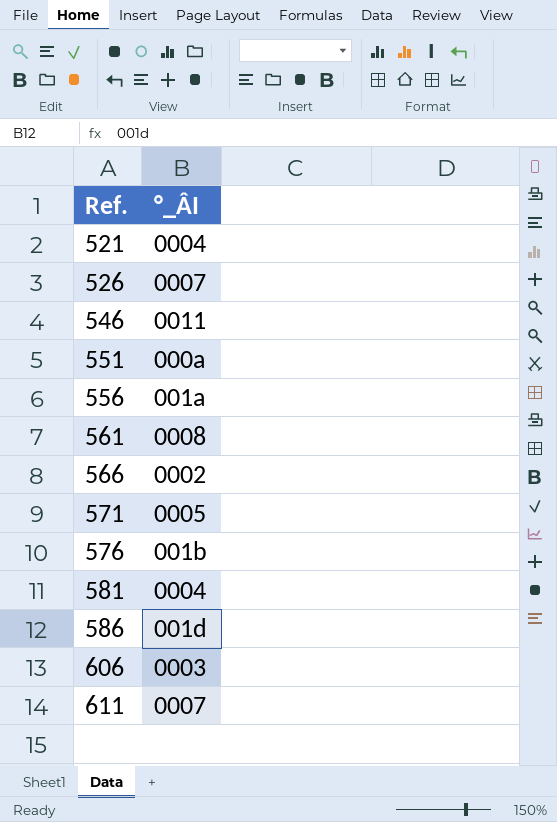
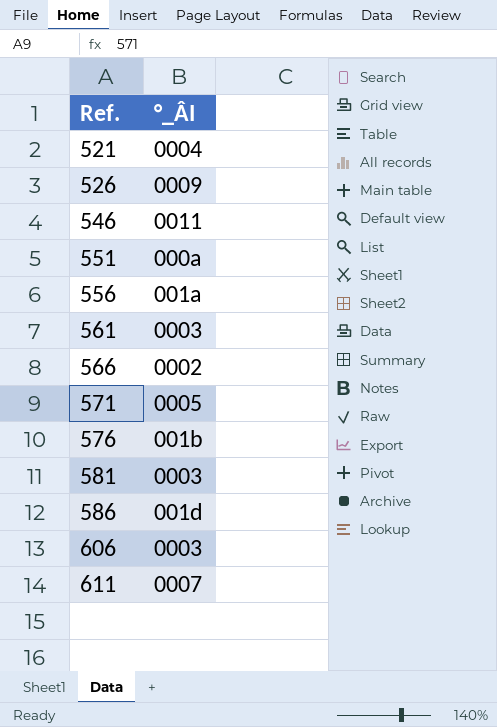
526 | °_ÂI: 0007 -> 0009
561 | °_ÂI: 0008 -> 0003
581 | °_ÂI: 0004 -> 0003

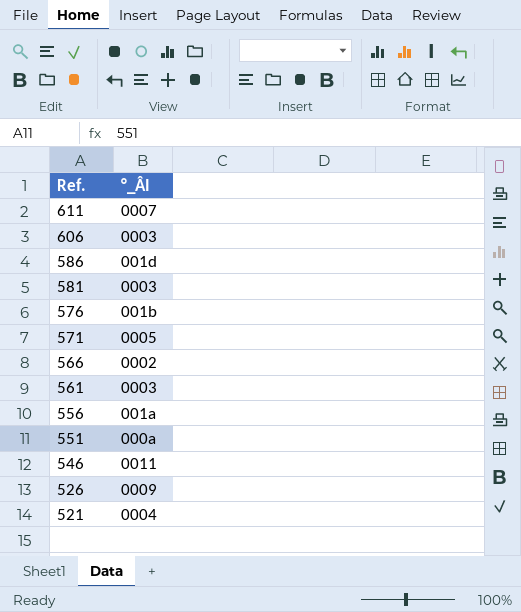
row order: Ref. ascending -> Ref. descending

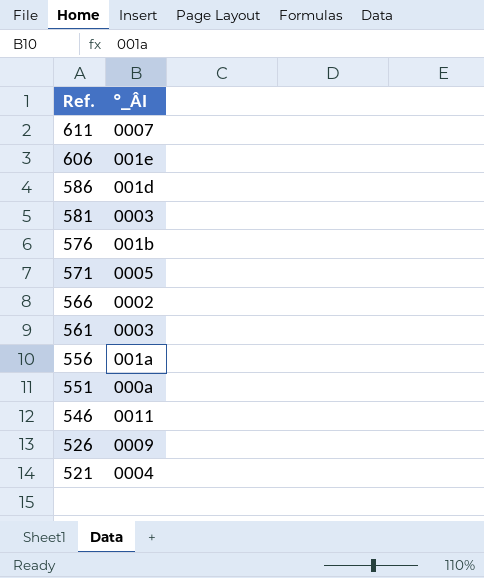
606 | °_ÂI: 0003 -> 001e

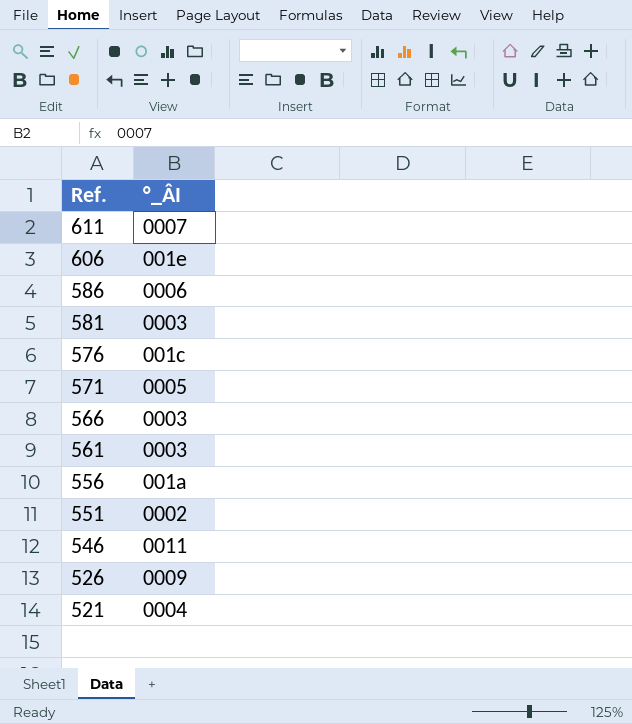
586 | °_ÂI: 001d -> 0006
576 | °_ÂI: 001b -> 001c
566 | °_ÂI: 0002 -> 0003
551 | °_ÂI: 000a -> 0002

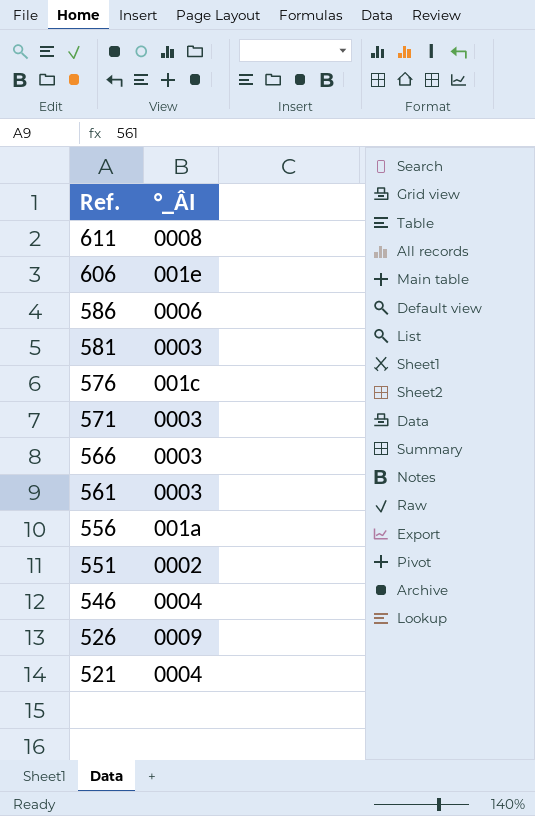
611 | °_ÂI: 0007 -> 0008
571 | °_ÂI: 0005 -> 0003
546 | °_ÂI: 0011 -> 0004

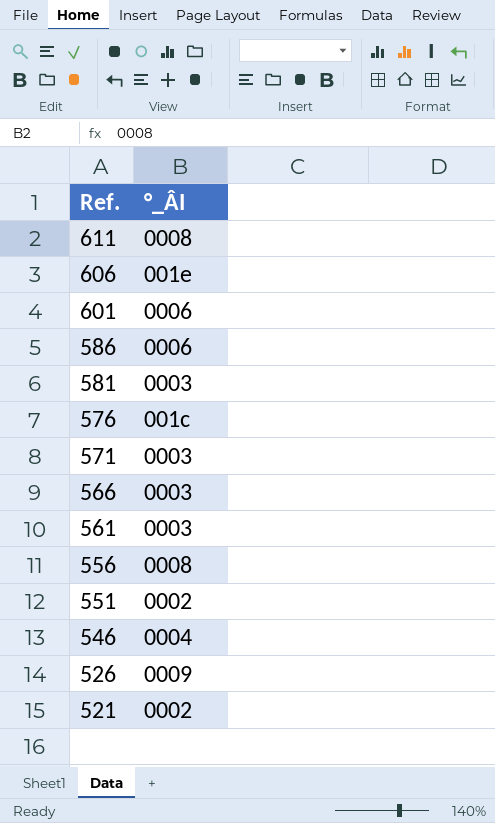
row 601: none -> 0006
556 | °_ÂI: 001a -> 0008
521 | °_ÂI: 0004 -> 0002

